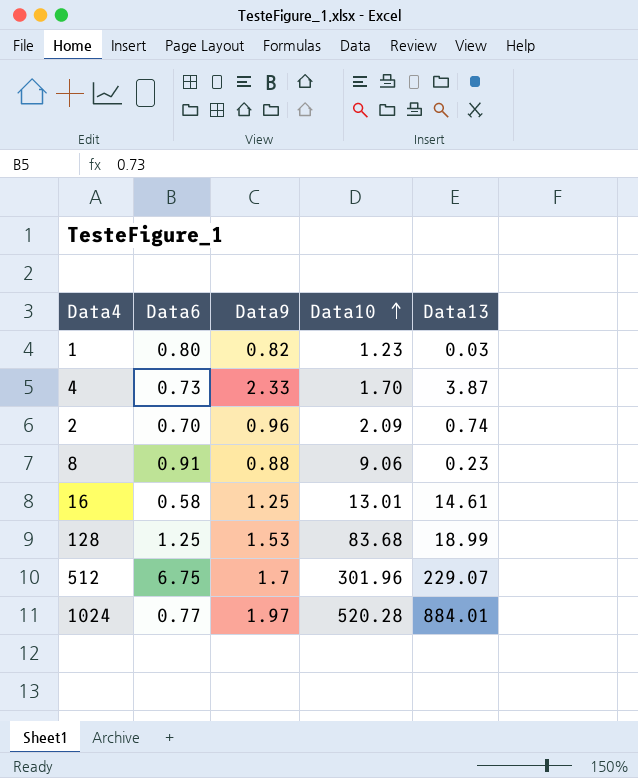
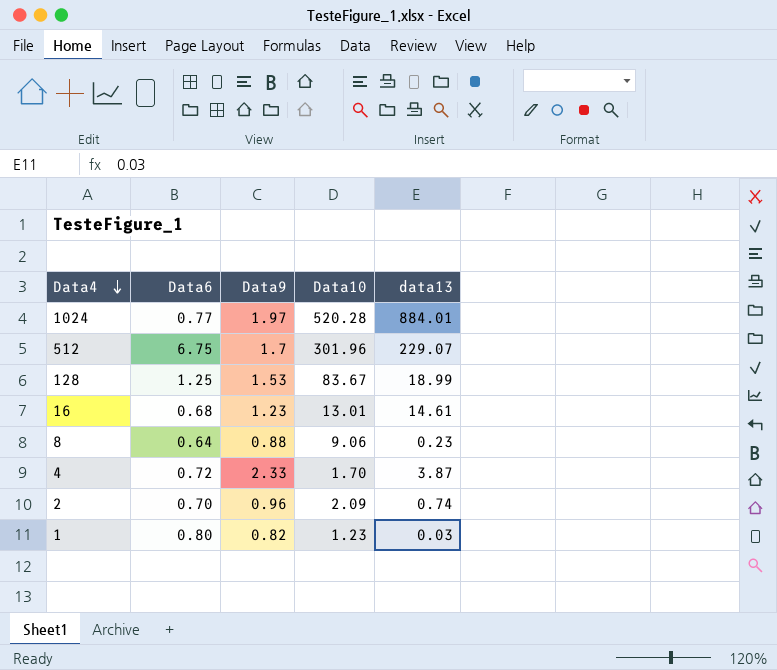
row order: Data10 ascending -> Data4 descending
column name: Data13 -> data13
128 | Data10: 83.68 -> 83.67
16 | Data6: 0.58 -> 0.68
16 | Data9: 1.25 -> 1.23
8 | Data6: 0.91 -> 0.64
4 | Data6: 0.73 -> 0.72

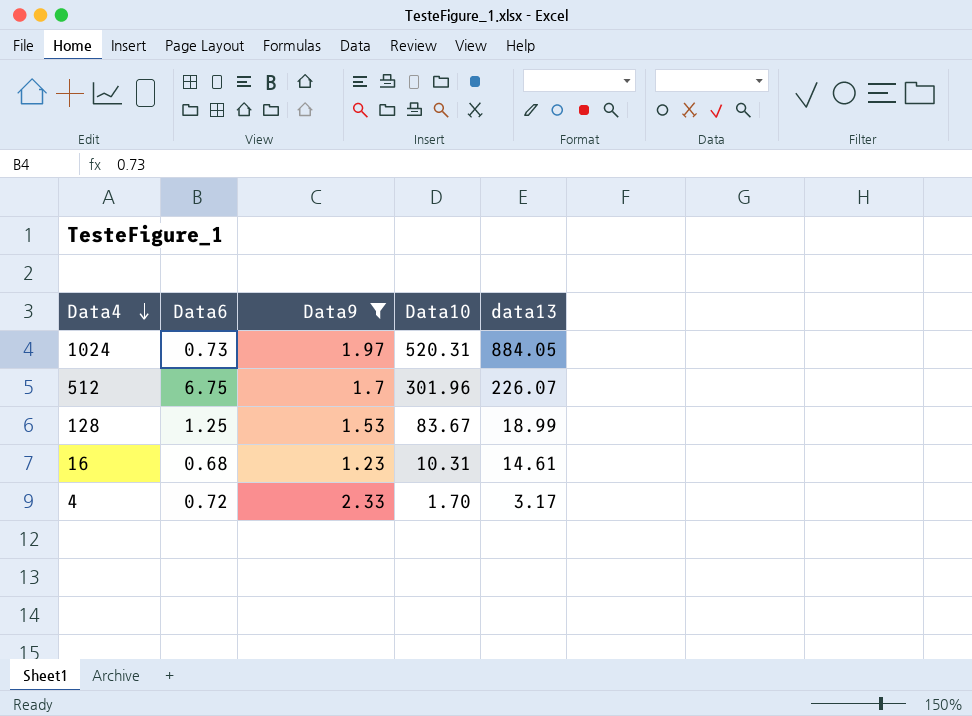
filter: none -> Data9 >= 1.23
1024 | Data6: 0.77 -> 0.73
1024 | Data10: 520.28 -> 520.31
1024 | data13: 884.01 -> 884.05
512 | data13: 229.07 -> 226.07
16 | Data10: 13.01 -> 10.31
4 | data13: 3.87 -> 3.17

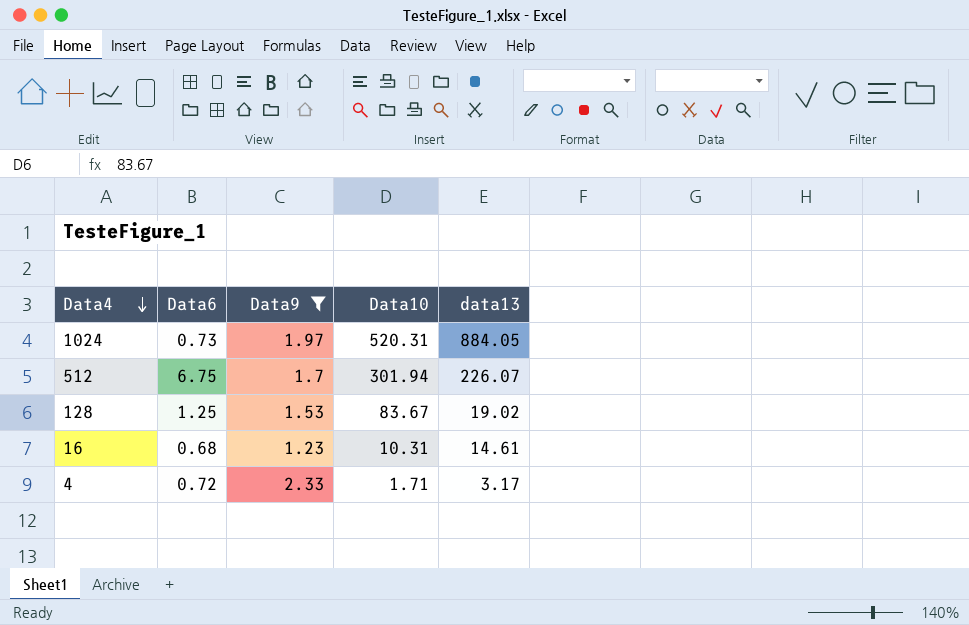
512 | Data10: 301.96 -> 301.94
128 | data13: 18.99 -> 19.02
4 | Data10: 1.70 -> 1.71

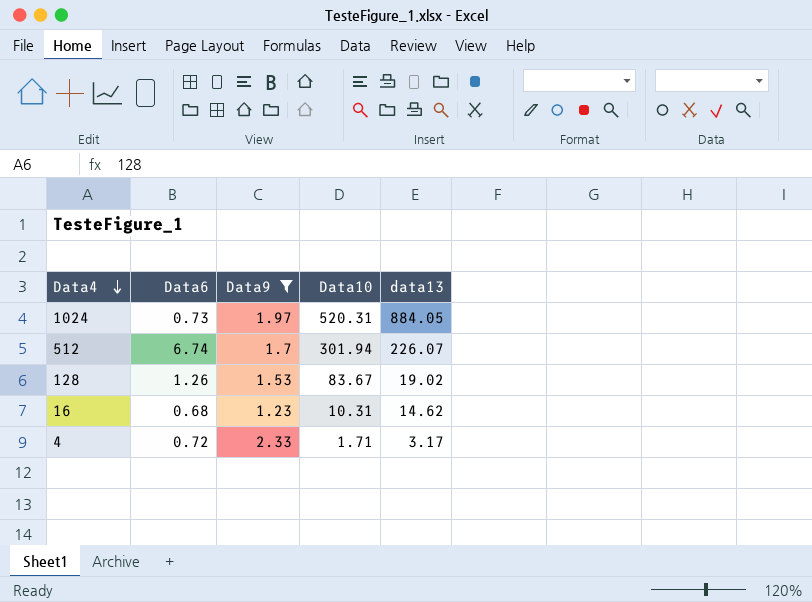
512 | Data6: 6.75 -> 6.74
128 | Data6: 1.25 -> 1.26
16 | data13: 14.61 -> 14.62

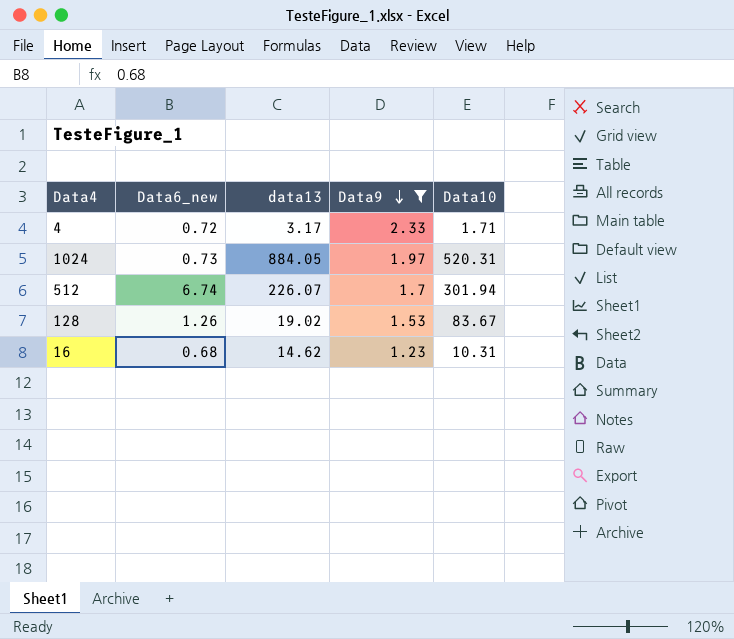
row order: Data4 descending -> Data9 descending
column name: Data6 -> Data6_new
column data13 | position: 5 -> 3

